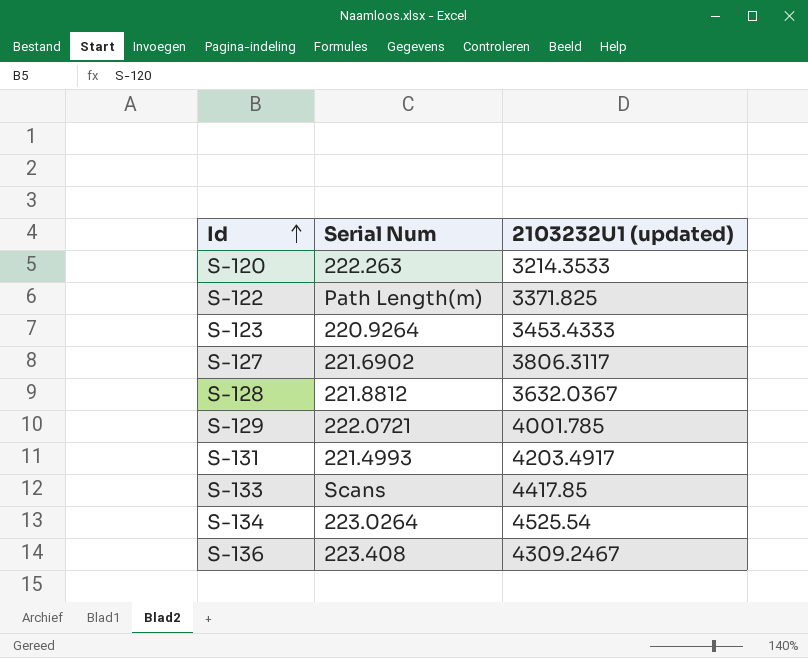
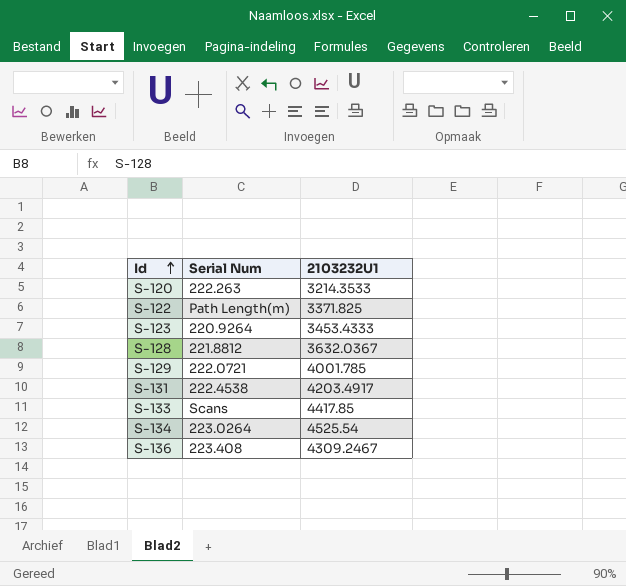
column name: 2103232U1 (updated) -> 2103232U1
row S-127: 221.6902 | 3806.3117 -> none
S-131 | Serial Num: 221.4993 -> 222.4538

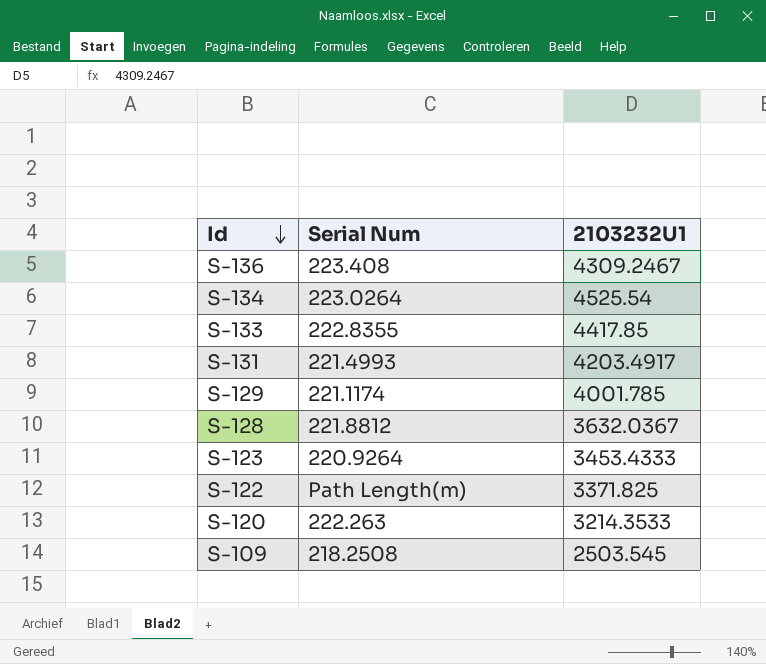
row order: Id ascending -> Id descending
S-133 | Serial Num: Scans -> 222.8355
S-131 | Serial Num: 222.4538 -> 221.4993
S-129 | Serial Num: 222.0721 -> 221.1174
row S-109: none -> 218.2508 | 2503.545

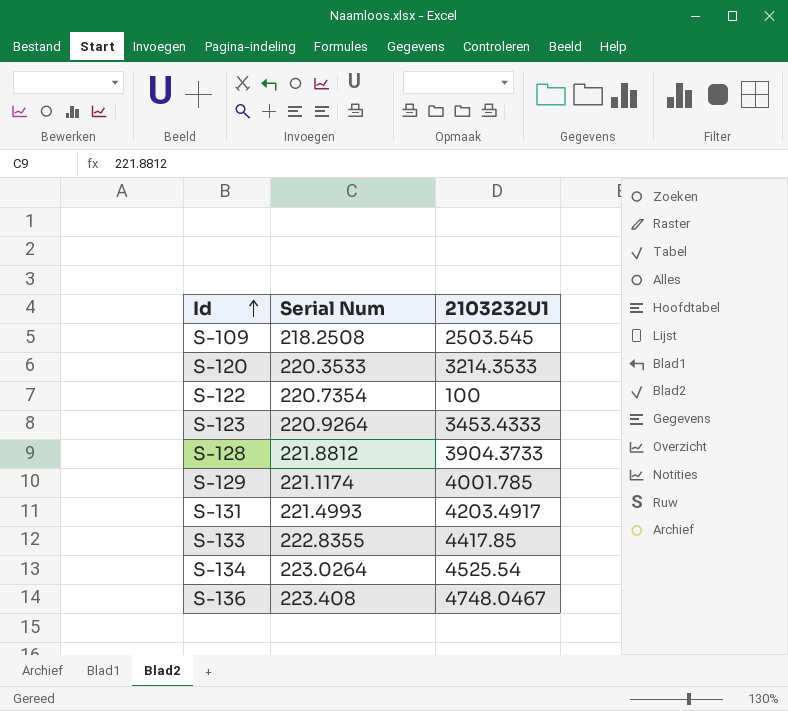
row order: Id descending -> Id ascending
S-120 | Serial Num: 222.263 -> 220.3533
S-122 | Serial Num: Path Length(m) -> 220.7354
S-122 | 2103232U1: 3371.825 -> 100
S-128 | 2103232U1: 3632.0367 -> 3904.3733
S-136 | 2103232U1: 4309.2467 -> 4748.0467

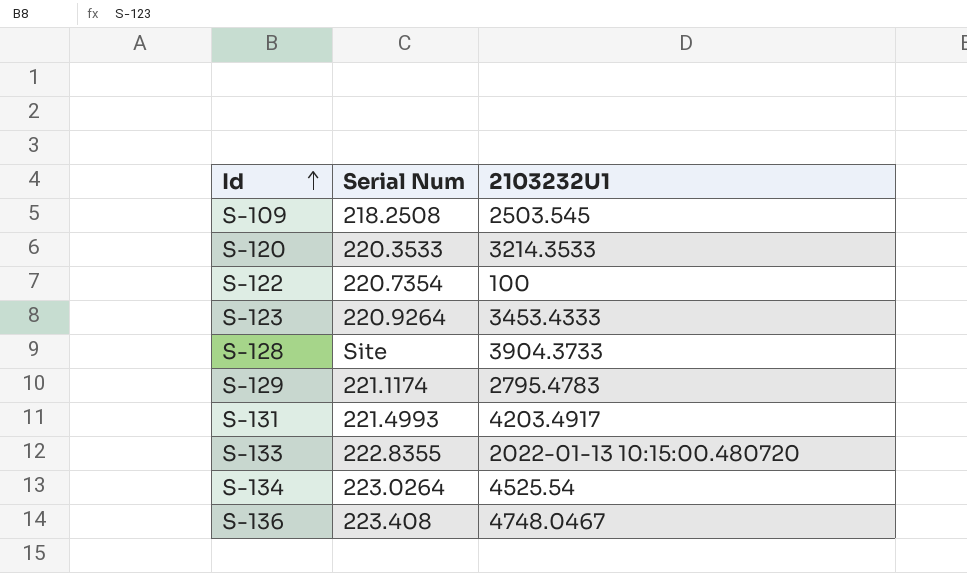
S-128 | Serial Num: 221.8812 -> Site
S-129 | 2103232U1: 4001.785 -> 2795.4783
S-133 | 2103232U1: 4417.85 -> 2022-01-13 10:15:00.480720

